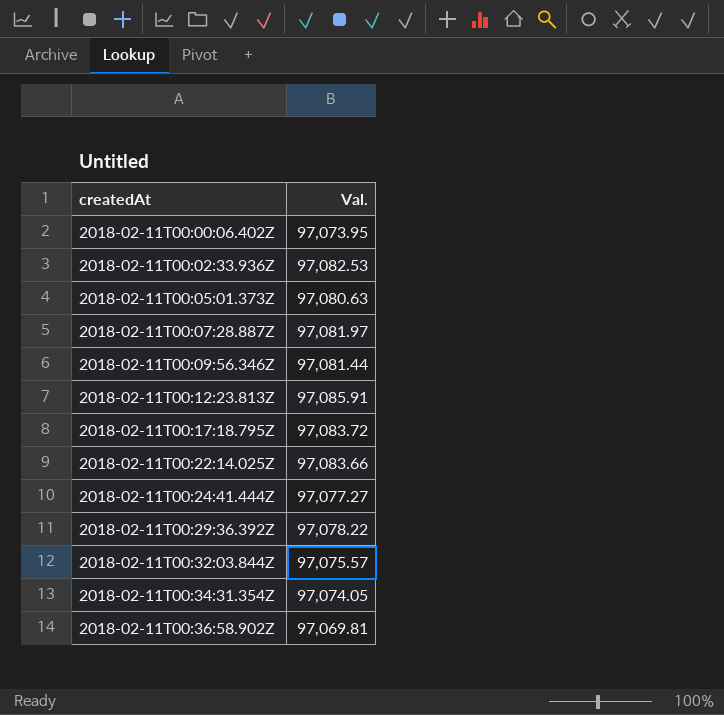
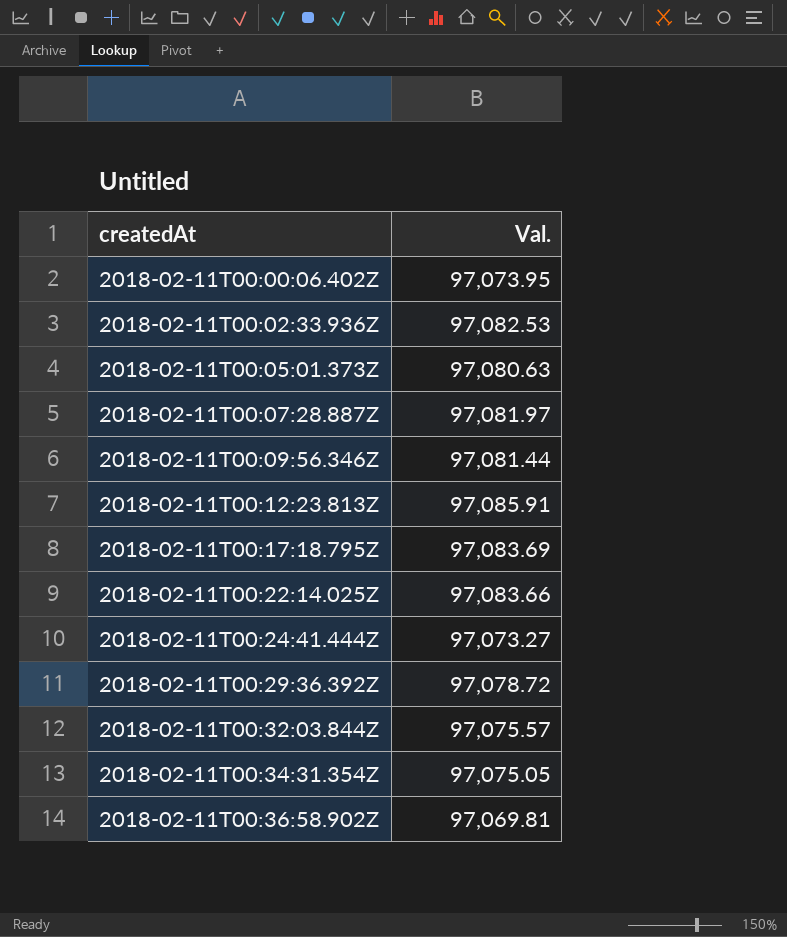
2018-02-11T00:17:18.795Z | Val.: 97,083.72 -> 97,083.69
2018-02-11T00:24:41.444Z | Val.: 97,077.27 -> 97,073.27
2018-02-11T00:29:36.392Z | Val.: 97,078.22 -> 97,078.72
2018-02-11T00:34:31.354Z | Val.: 97,074.05 -> 97,075.05

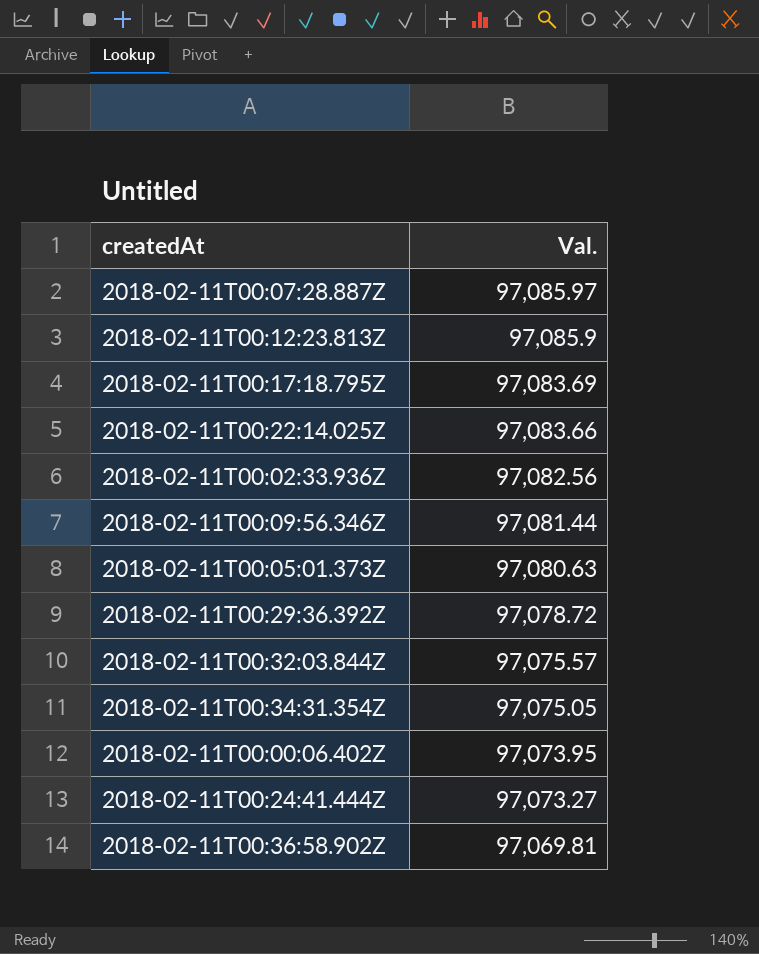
row order: createdAt ascending -> Val. descending
2018-02-11T00:07:28.887Z | Val.: 97,081.97 -> 97,085.97
2018-02-11T00:12:23.813Z | Val.: 97,085.91 -> 97,085.9
2018-02-11T00:02:33.936Z | Val.: 97,082.53 -> 97,082.56

